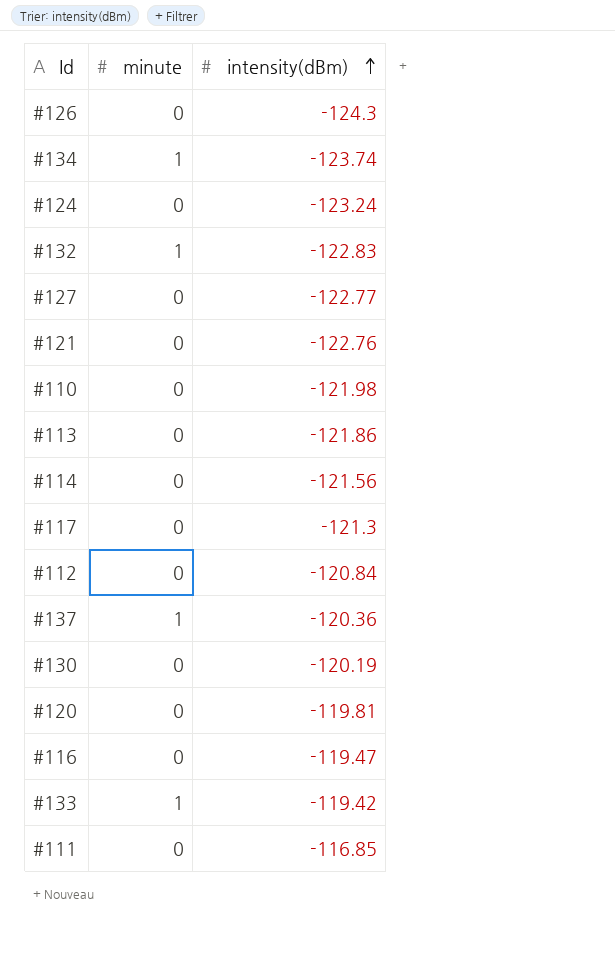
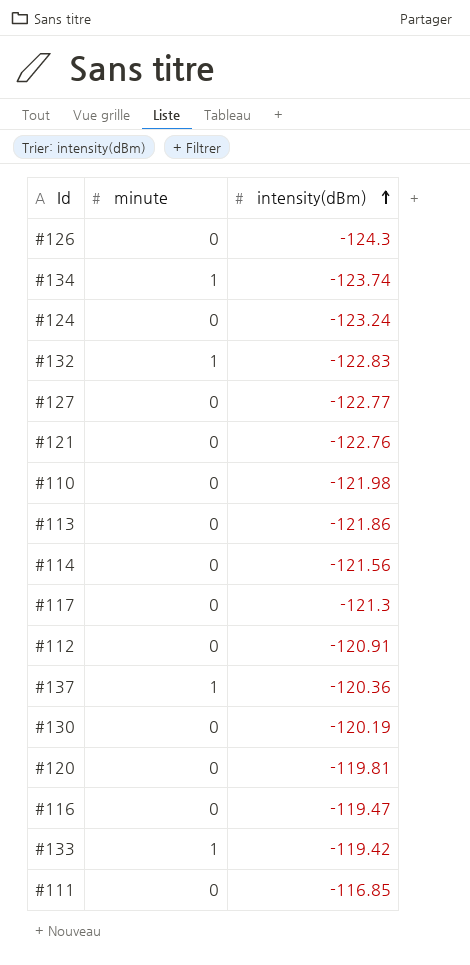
#112 | intensity(dBm): -120.84 -> -120.91

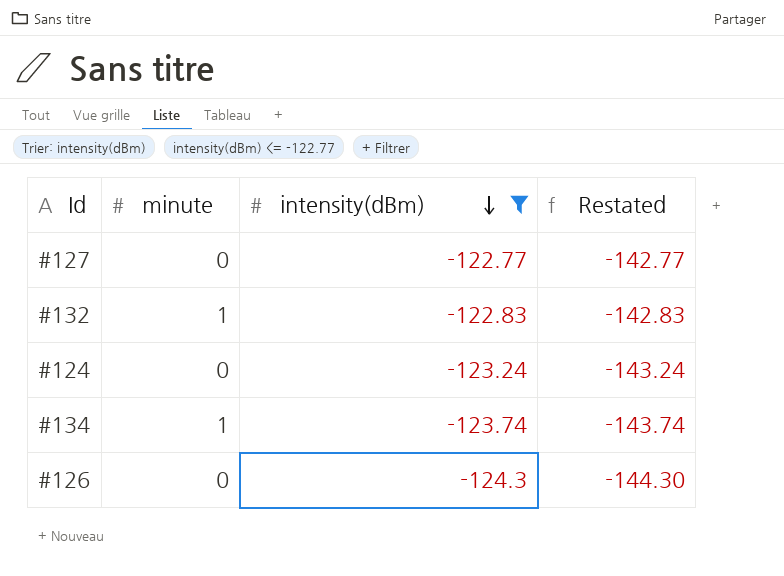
filter: none -> intensity(dBm) <= -122.77
row order: intensity(dBm) ascending -> intensity(dBm) descending
column Restated | formula: none -> [intensity(dBm)] - 20

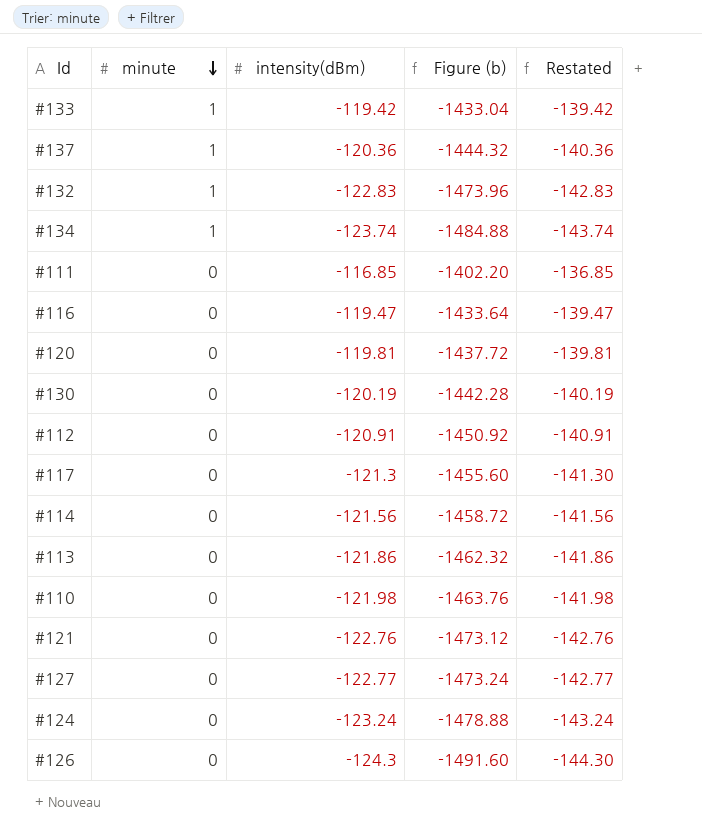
filter: intensity(dBm) <= -122.77 -> none
row order: intensity(dBm) descending -> minute descending
column Figure (b) | formula: none -> [intensity(dBm)] * 12

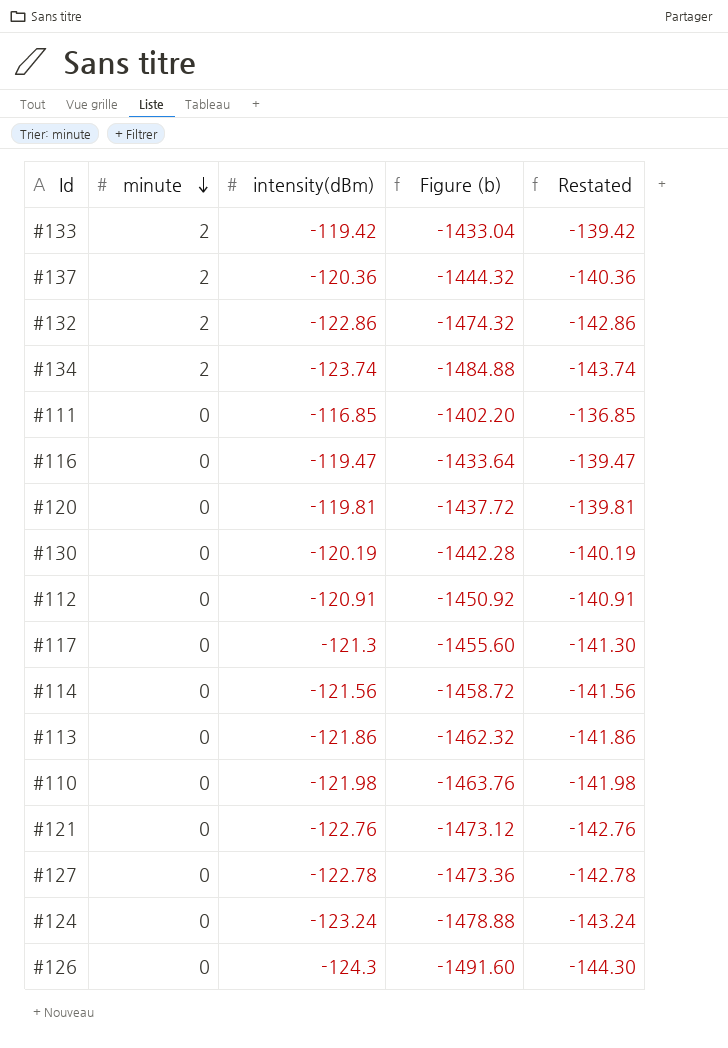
#133 | minute: 1 -> 2
#137 | minute: 1 -> 2
#132 | minute: 1 -> 2
#132 | intensity(dBm): -122.83 -> -122.86
#132 | Figure (b): -1473.96 -> -1474.32
#132 | Restated: -142.83 -> -142.86
#134 | minute: 1 -> 2
#127 | intensity(dBm): -122.77 -> -122.78
#127 | Figure (b): -1473.24 -> -1473.36
#127 | Restated: -142.77 -> -142.78

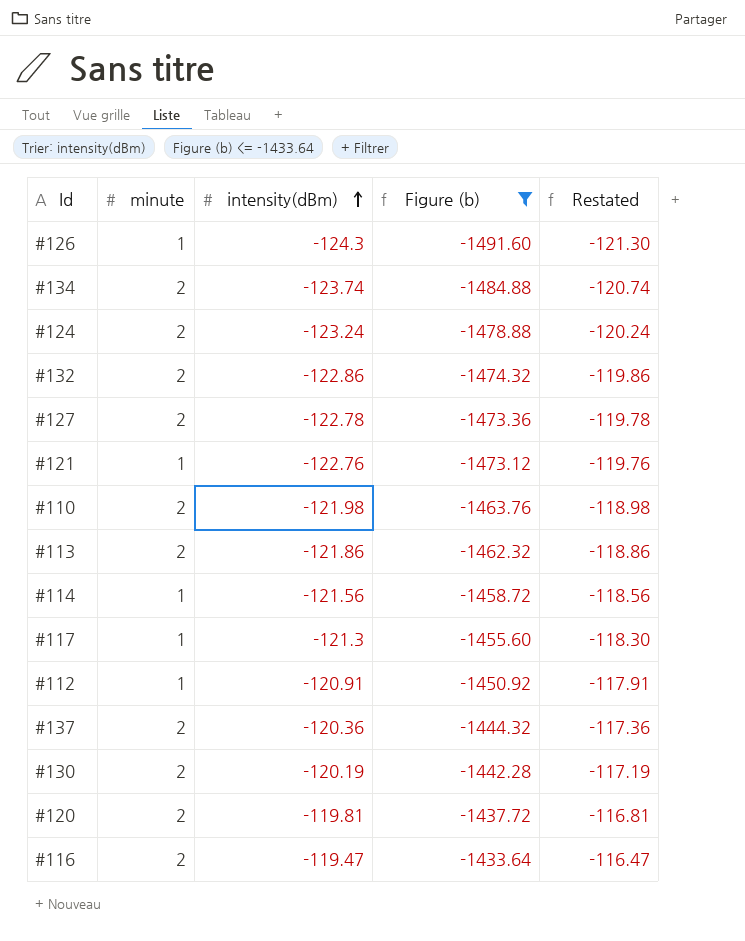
filter: none -> Figure (b) <= -1433.64
row order: minute descending -> intensity(dBm) ascending
column Restated | formula: [intensity(dBm)] - 20 -> [intensity(dBm)] + 3
#126 | minute: 0 -> 1
#124 | minute: 0 -> 2
#127 | minute: 0 -> 2
#121 | minute: 0 -> 1
#110 | minute: 0 -> 2
#113 | minute: 0 -> 2
#114 | minute: 0 -> 1
#117 | minute: 0 -> 1
#112 | minute: 0 -> 1
#130 | minute: 0 -> 2
#120 | minute: 0 -> 2
#116 | minute: 0 -> 2

